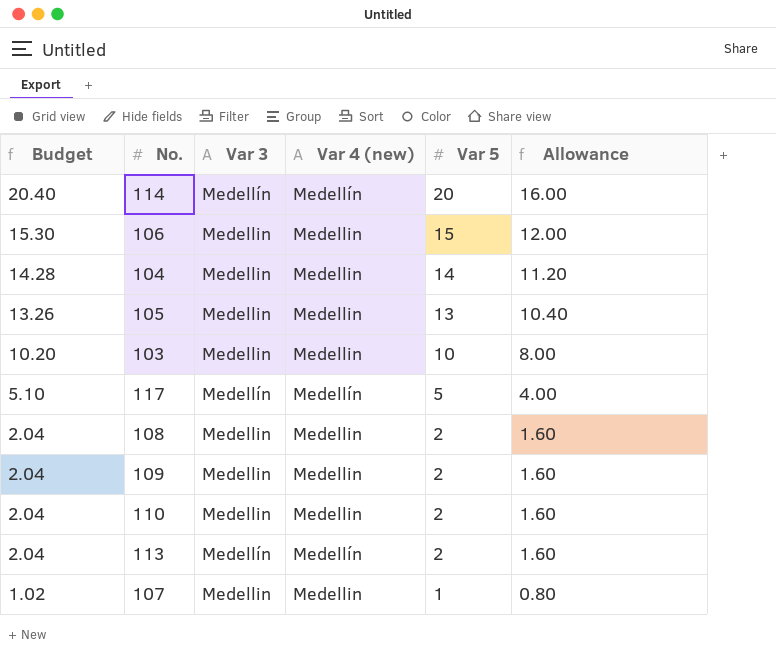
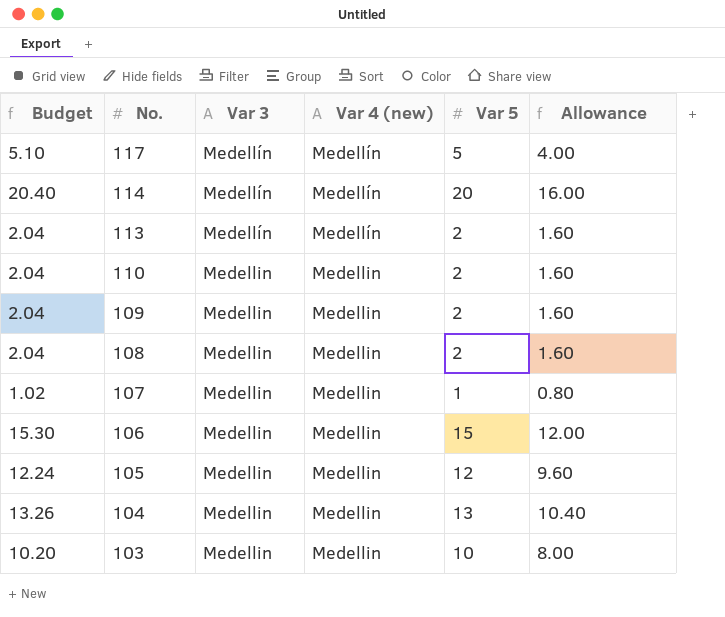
row order: Budget descending -> No. descending
105 | Budget: 13.26 -> 12.24
105 | Var 5: 13 -> 12
105 | Allowance: 10.40 -> 9.60
104 | Budget: 14.28 -> 13.26
104 | Var 5: 14 -> 13
104 | Allowance: 11.20 -> 10.40

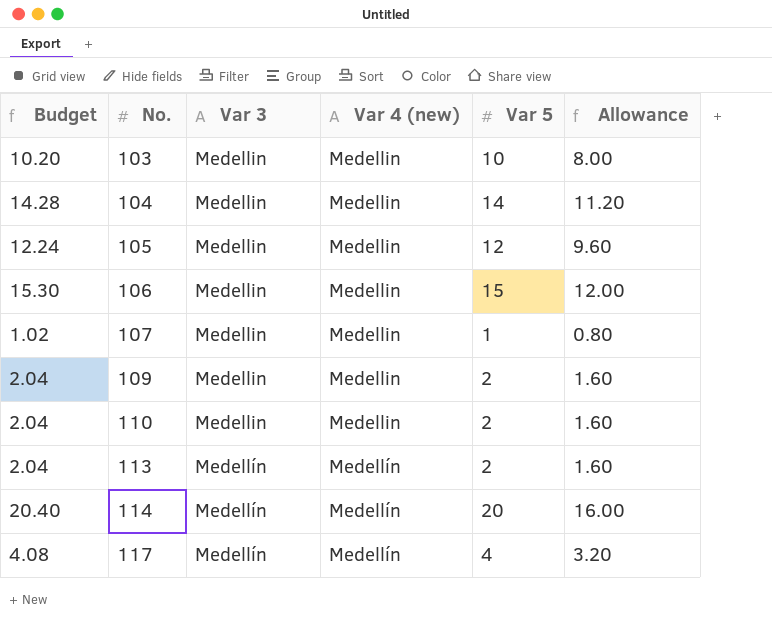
row order: No. descending -> No. ascending
row 108: 2.04 | Medellin | Medellin | 2 | 1.60 -> none
104 | Budget: 13.26 -> 14.28
104 | Var 5: 13 -> 14
104 | Allowance: 10.40 -> 11.20
117 | Budget: 5.10 -> 4.08
117 | Var 5: 5 -> 4
117 | Allowance: 4.00 -> 3.20

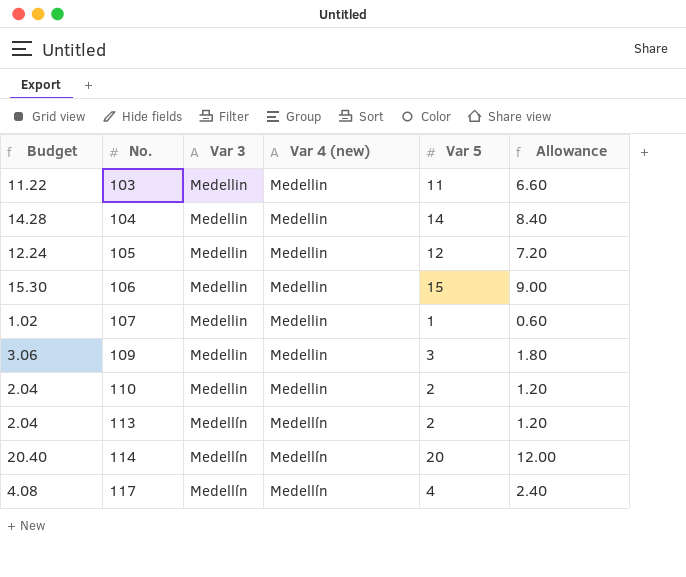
column Allowance | formula: [Var 5] * 0.8 -> [Var 5] * 0.6
103 | Budget: 10.20 -> 11.22
103 | Var 5: 10 -> 11
109 | Budget: 2.04 -> 3.06
109 | Var 5: 2 -> 3

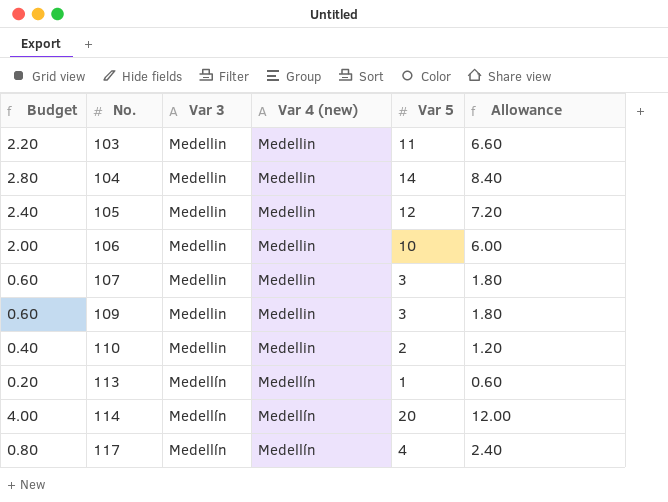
column Budget | formula: [Var 5] * 1.02 -> [Var 5] * 0.2
106 | Var 5: 15 -> 10
106 | Allowance: 9.00 -> 6.00
107 | Var 5: 1 -> 3
107 | Allowance: 0.60 -> 1.80
113 | Var 5: 2 -> 1
113 | Allowance: 1.20 -> 0.60

